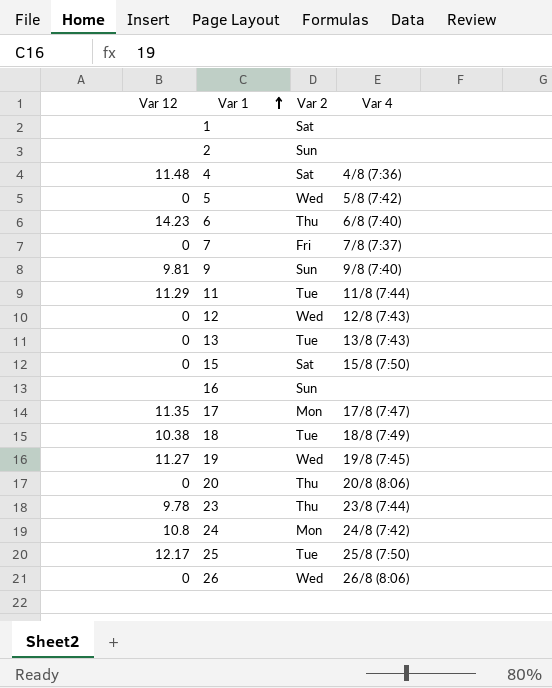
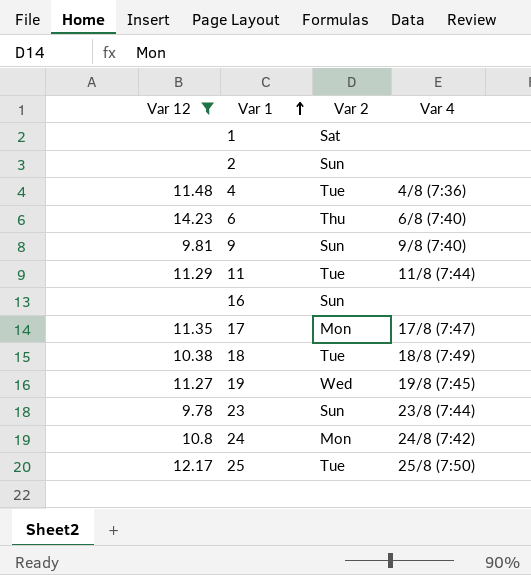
filter: none -> Var 12 != 0
4 | Var 2: Sat -> Tue
23 | Var 2: Thu -> Sun

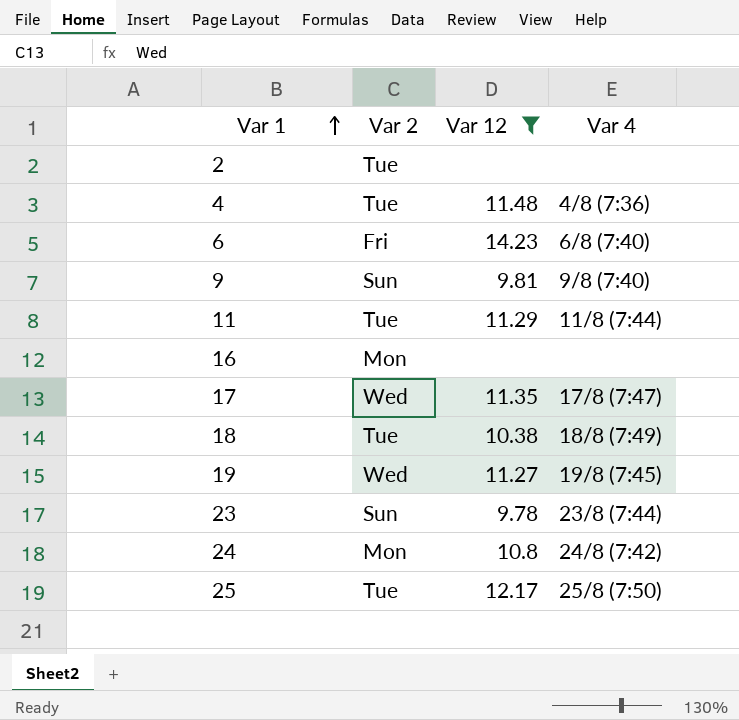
column Var 12 | position: 1 -> 3
row 1: none | Sat | none -> none
2 | Var 2: Sun -> Tue
6 | Var 2: Thu -> Fri
16 | Var 2: Sun -> Mon
17 | Var 2: Mon -> Wed

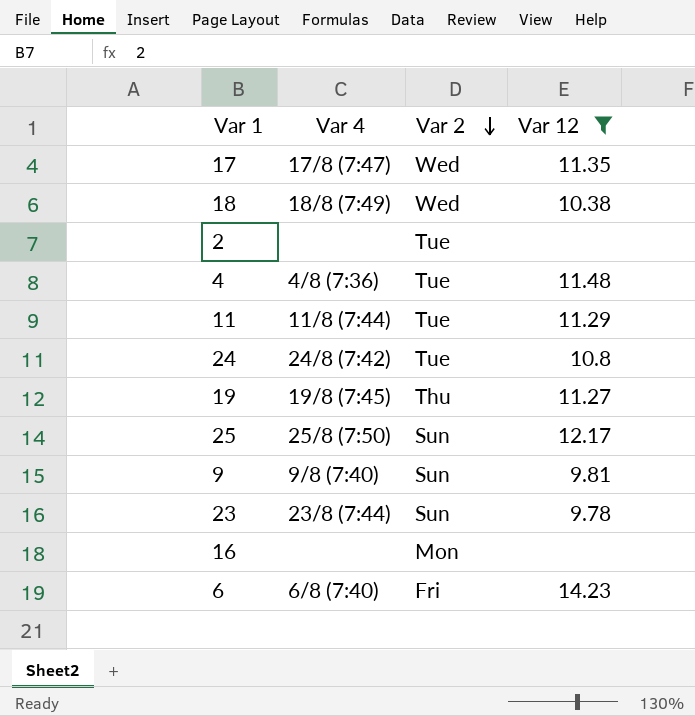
row order: Var 1 ascending -> Var 2 descending
column Var 4 | position: 4 -> 2
18 | Var 2: Tue -> Wed
24 | Var 2: Mon -> Tue
19 | Var 2: Wed -> Thu
25 | Var 2: Tue -> Sun

